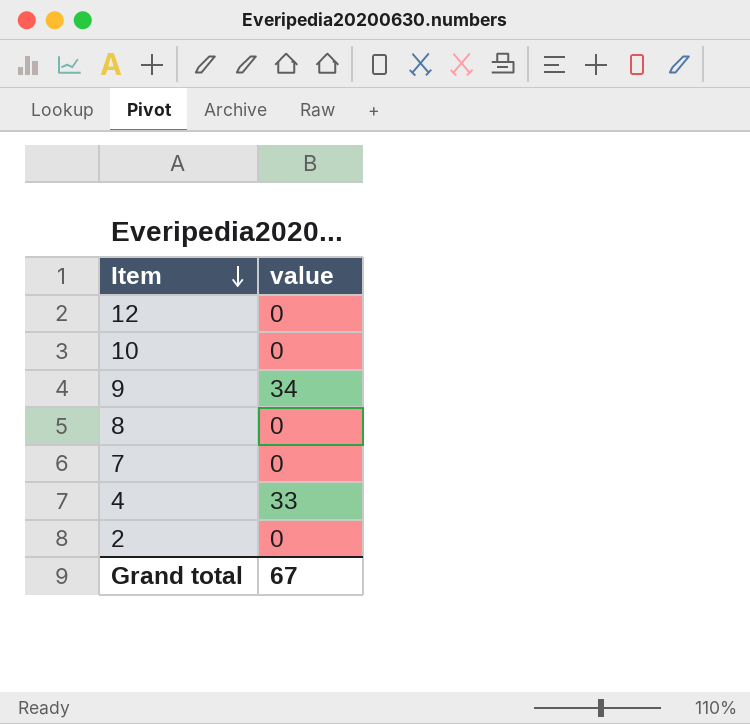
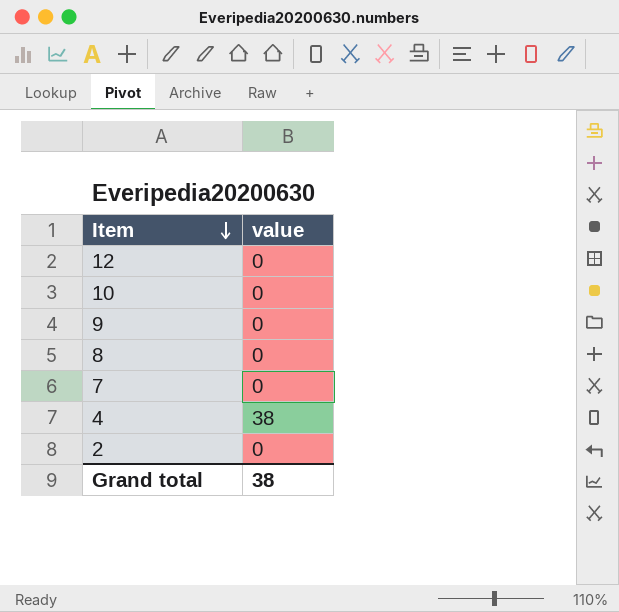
9 | value: 34 -> 0
4 | value: 33 -> 38
Grand total | value: 67 -> 38

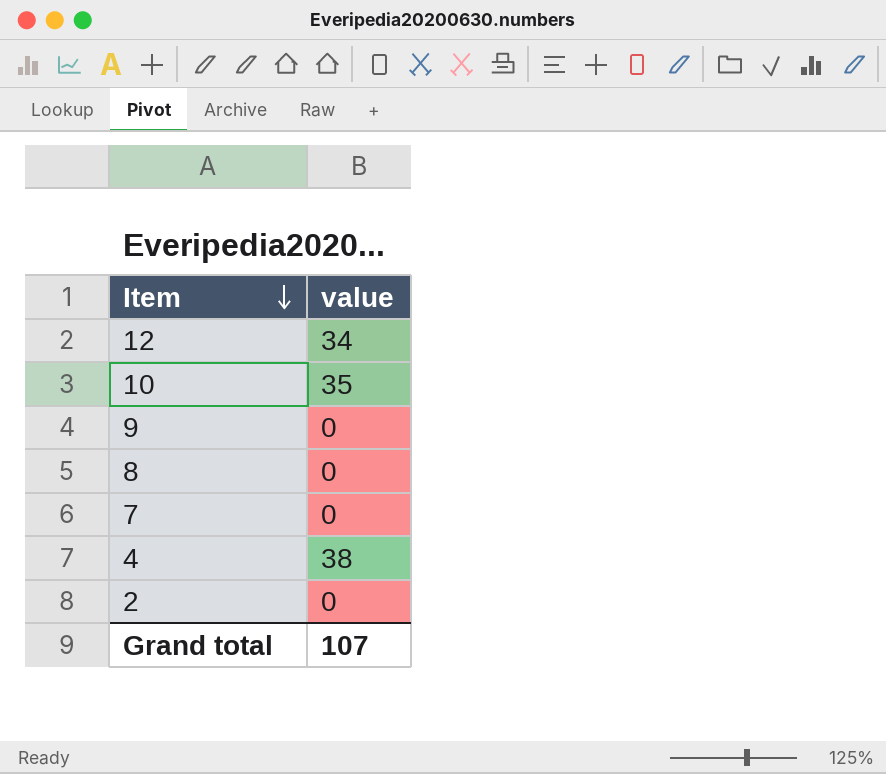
12 | value: 0 -> 34
10 | value: 0 -> 35
Grand total | value: 38 -> 107

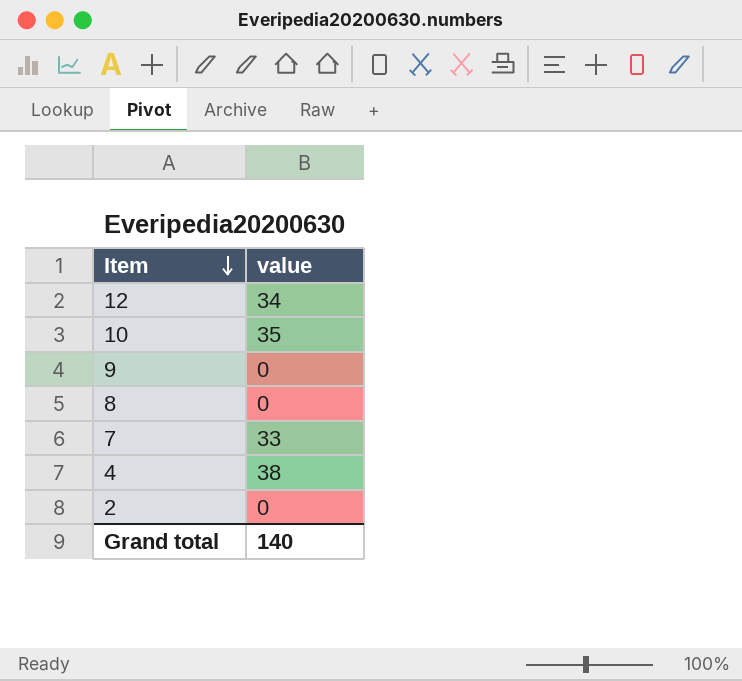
7 | value: 0 -> 33
Grand total | value: 107 -> 140

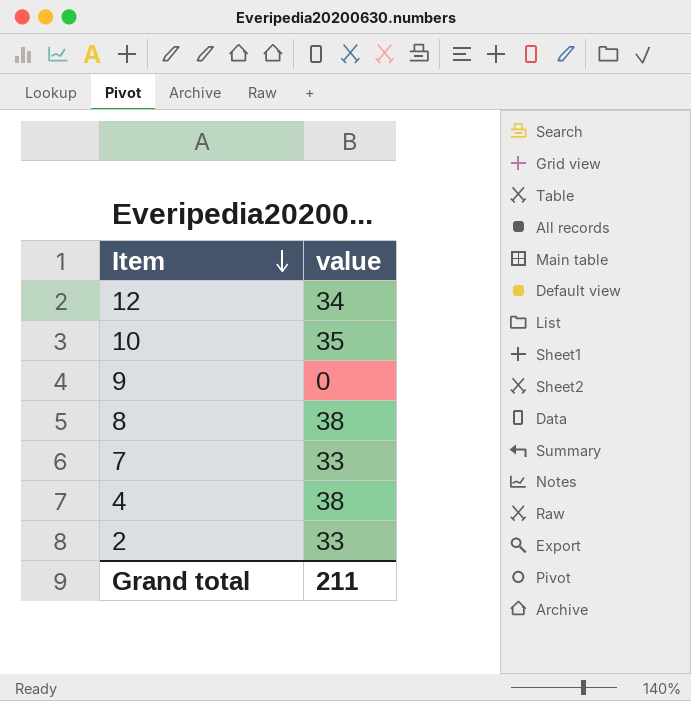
8 | value: 0 -> 38
2 | value: 0 -> 33
Grand total | value: 140 -> 211

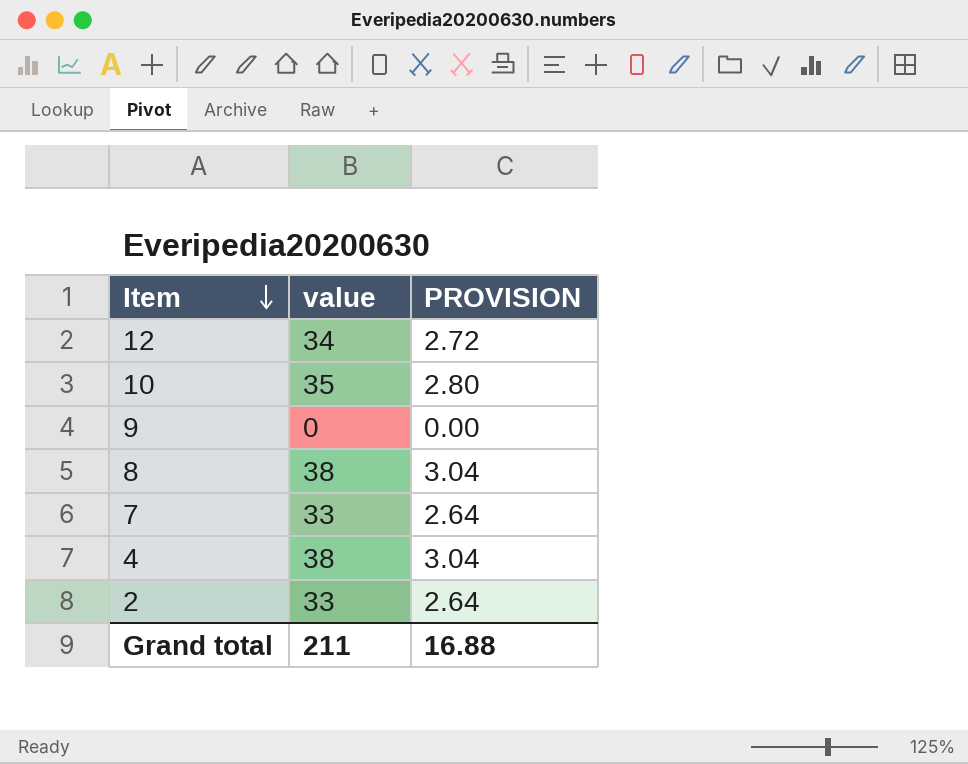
column PROVISION | formula: none -> [value] * 0.08

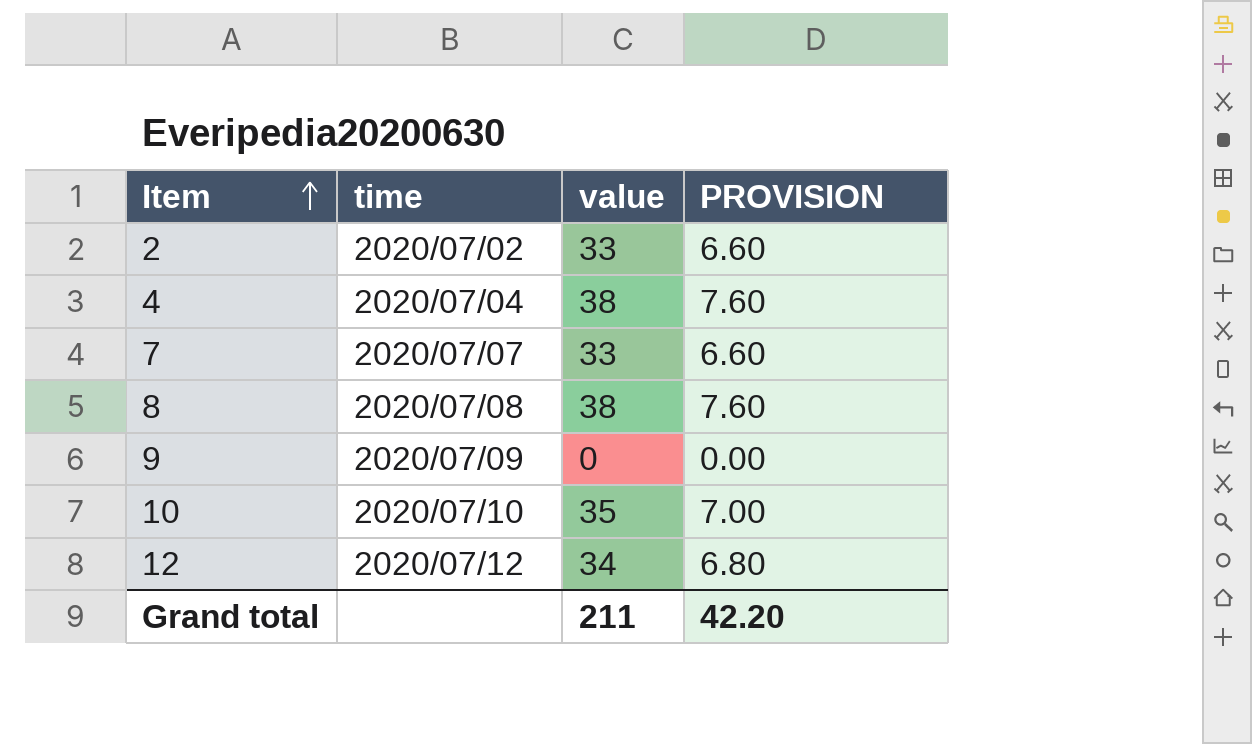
row order: Item descending -> Item ascending
column time | position: none -> 2
column PROVISION | formula: [value] * 0.08 -> [value] * 0.2
Grand total | PROVISION: 16.88 -> 42.20

